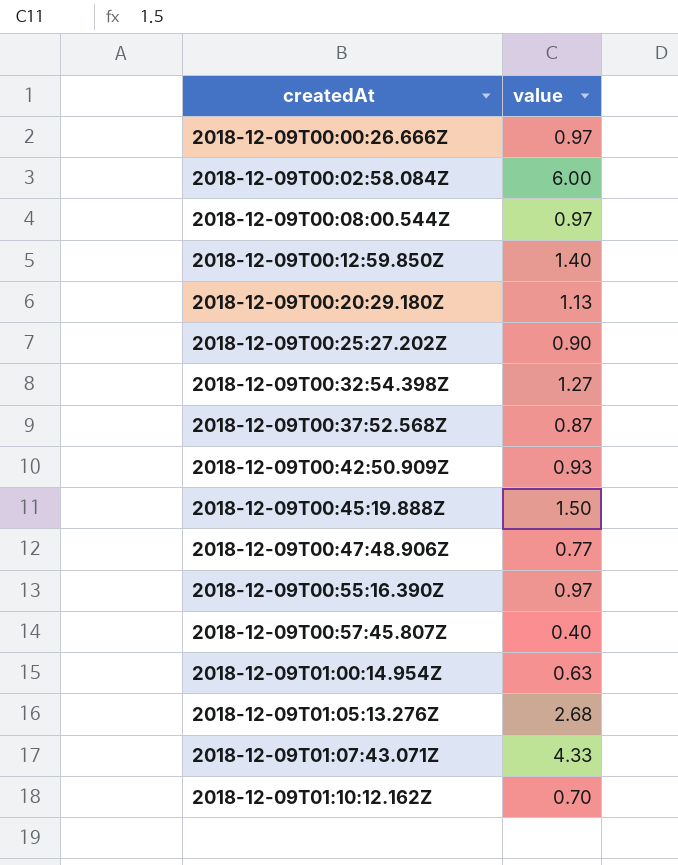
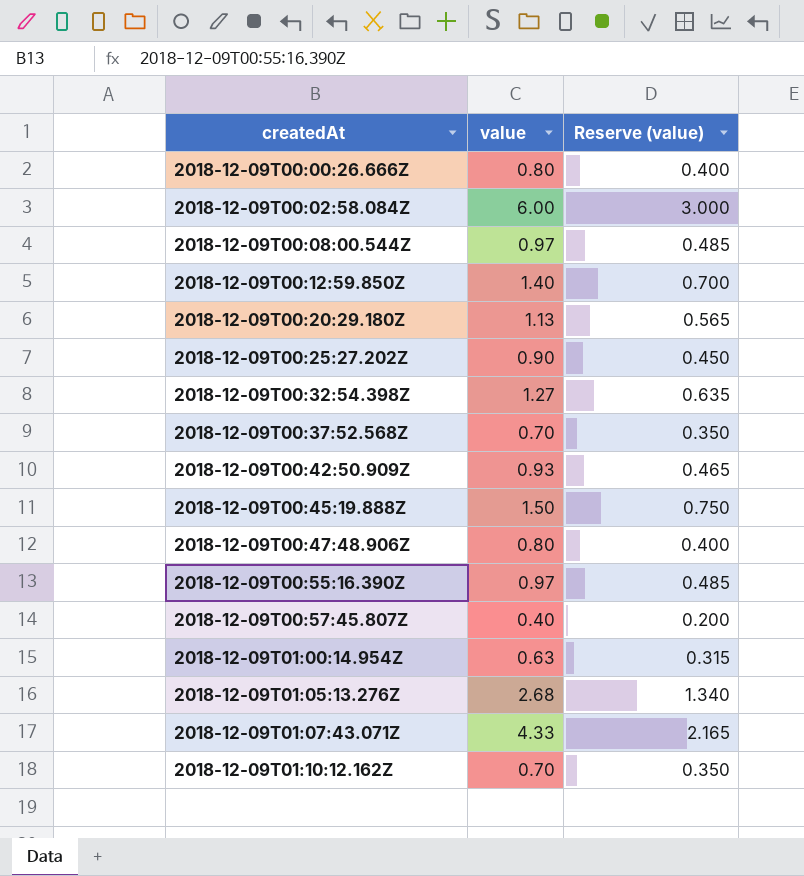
column Reserve (value) | formula: none -> [value] * 0.5
2018-12-09T00:00:26.666Z | value: 0.97 -> 0.80
2018-12-09T00:37:52.568Z | value: 0.87 -> 0.70
2018-12-09T00:47:48.906Z | value: 0.77 -> 0.80

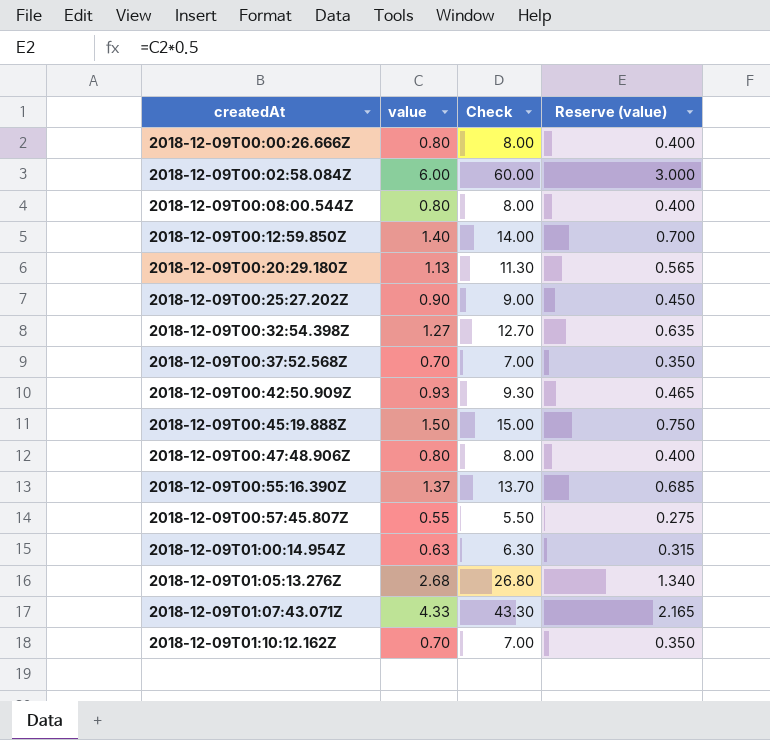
column Check | formula: none -> [value] * 10
2018-12-09T00:08:00.544Z | value: 0.97 -> 0.80
2018-12-09T00:08:00.544Z | Reserve (value): 0.485 -> 0.400
2018-12-09T00:55:16.390Z | value: 0.97 -> 1.37
2018-12-09T00:55:16.390Z | Reserve (value): 0.485 -> 0.685
2018-12-09T00:57:45.807Z | value: 0.40 -> 0.55
2018-12-09T00:57:45.807Z | Reserve (value): 0.200 -> 0.275

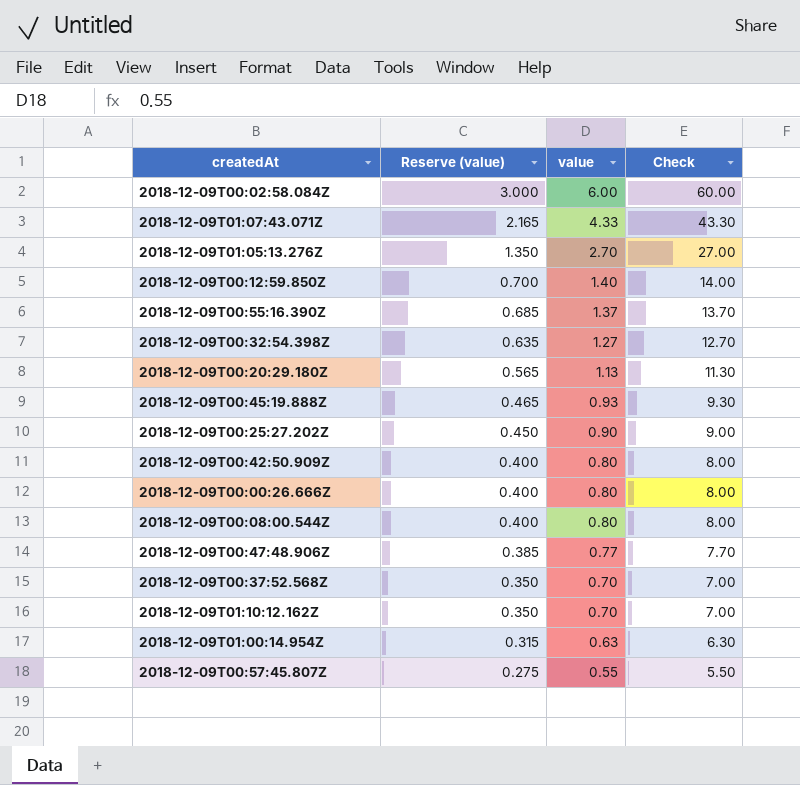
row order: createdAt ascending -> Reserve (value) descending
column Reserve (value) | position: 4 -> 2
2018-12-09T01:05:13.276Z | Reserve (value): 1.340 -> 1.350
2018-12-09T01:05:13.276Z | value: 2.68 -> 2.70
2018-12-09T01:05:13.276Z | Check: 26.80 -> 27.00
2018-12-09T00:45:19.888Z | Reserve (value): 0.750 -> 0.465
2018-12-09T00:45:19.888Z | value: 1.50 -> 0.93
2018-12-09T00:45:19.888Z | Check: 15.00 -> 9.30
2018-12-09T00:42:50.909Z | Reserve (value): 0.465 -> 0.400
2018-12-09T00:42:50.909Z | value: 0.93 -> 0.80
2018-12-09T00:42:50.909Z | Check: 9.30 -> 8.00
2018-12-09T00:47:48.906Z | Reserve (value): 0.400 -> 0.385
2018-12-09T00:47:48.906Z | value: 0.80 -> 0.77
2018-12-09T00:47:48.906Z | Check: 8.00 -> 7.70

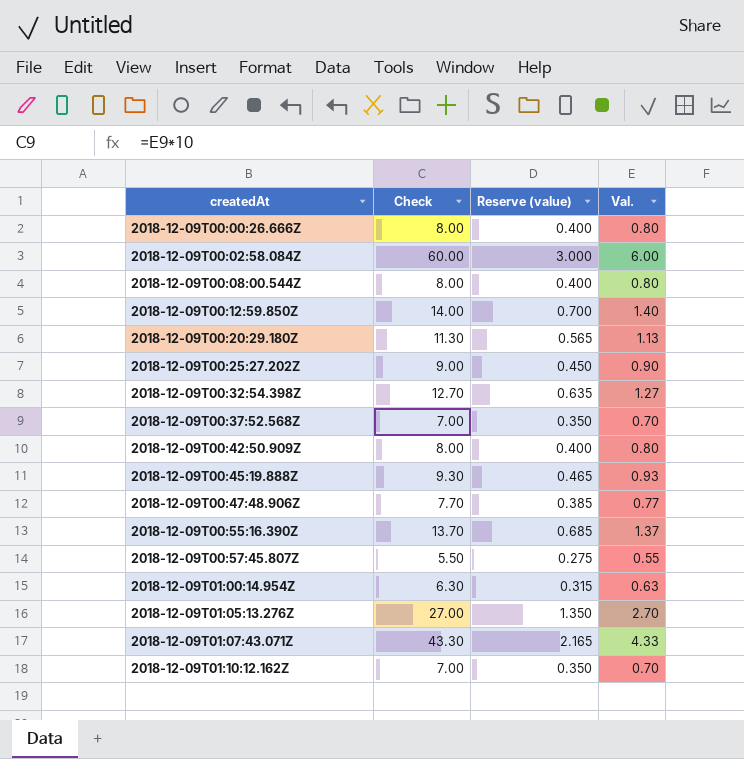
row order: Reserve (value) descending -> createdAt ascending
column Check | position: 4 -> 2
column name: value -> Val.

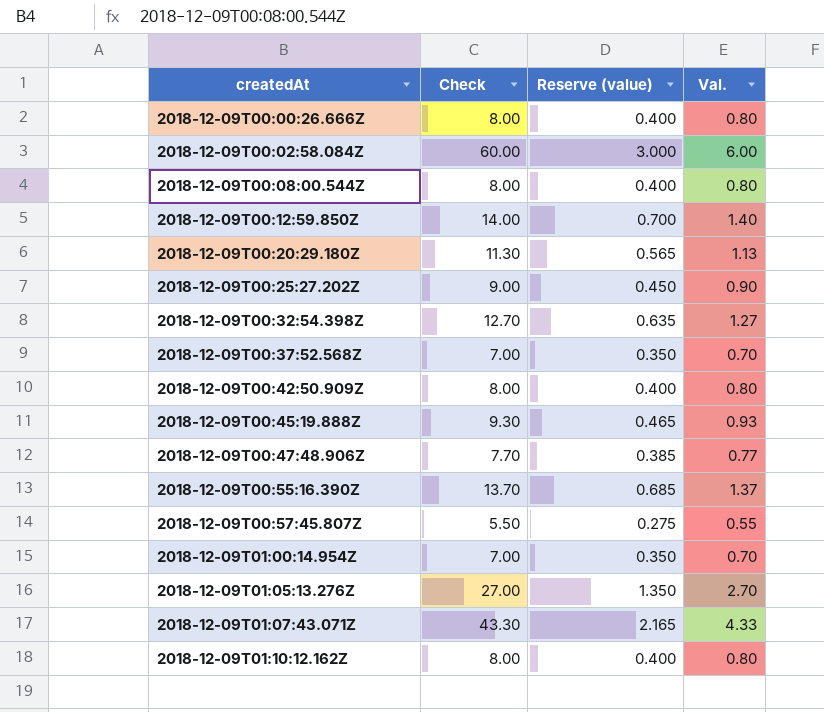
2018-12-09T01:00:14.954Z | Check: 6.30 -> 7.00
2018-12-09T01:00:14.954Z | Reserve (value): 0.315 -> 0.350
2018-12-09T01:00:14.954Z | Val.: 0.63 -> 0.70
2018-12-09T01:10:12.162Z | Check: 7.00 -> 8.00
2018-12-09T01:10:12.162Z | Reserve (value): 0.350 -> 0.400
2018-12-09T01:10:12.162Z | Val.: 0.70 -> 0.80

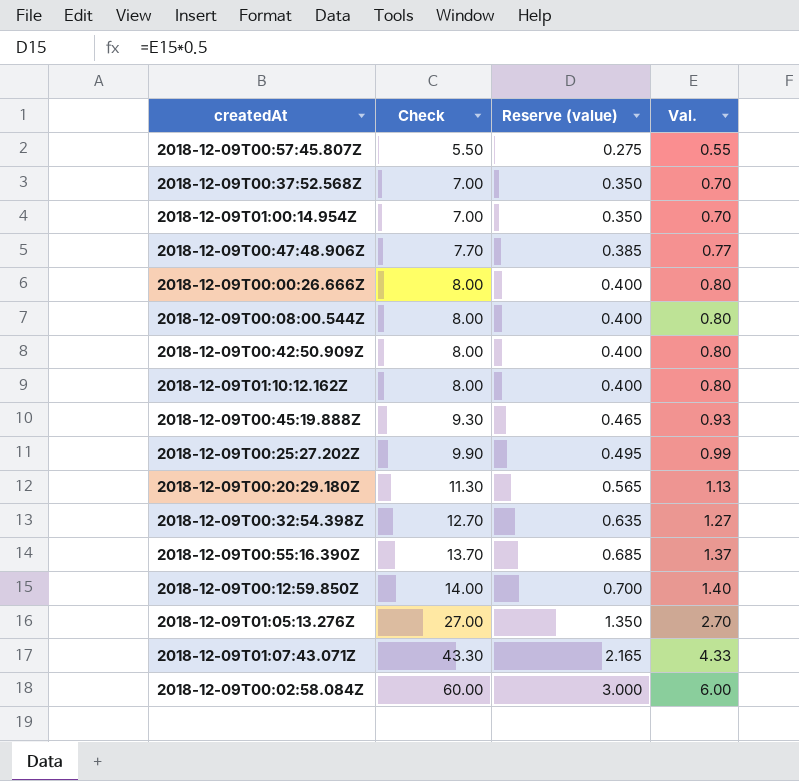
row order: createdAt ascending -> Check ascending
2018-12-09T00:25:27.202Z | Check: 9.00 -> 9.90
2018-12-09T00:25:27.202Z | Reserve (value): 0.450 -> 0.495
2018-12-09T00:25:27.202Z | Val.: 0.90 -> 0.99

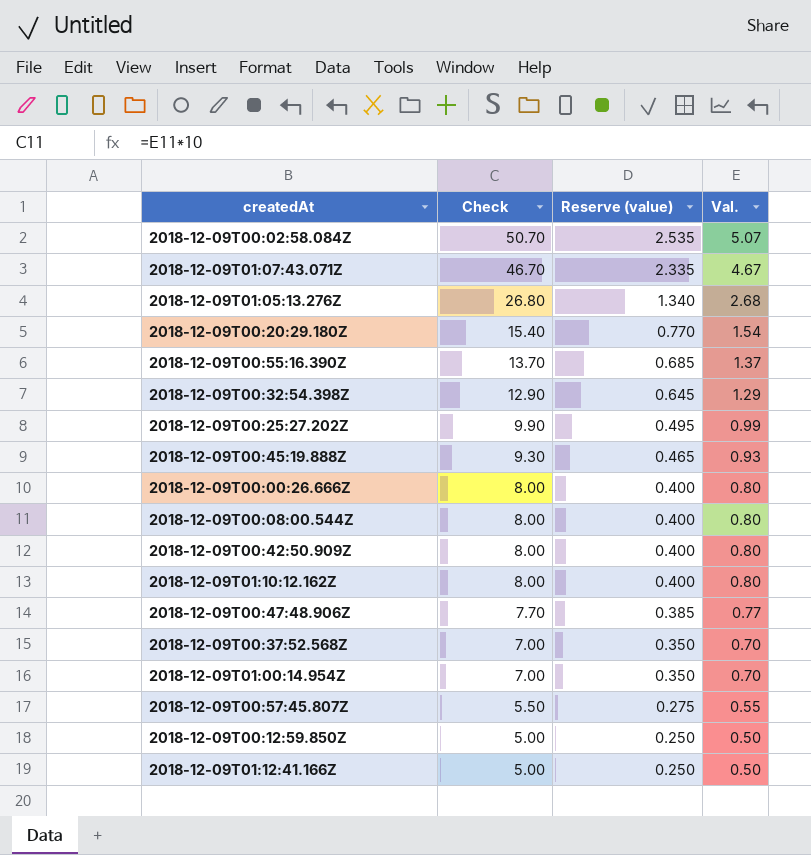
row order: Check ascending -> Check descending
2018-12-09T00:02:58.084Z | Check: 60.00 -> 50.70
2018-12-09T00:02:58.084Z | Reserve (value): 3.000 -> 2.535
2018-12-09T00:02:58.084Z | Val.: 6.00 -> 5.07
2018-12-09T01:07:43.071Z | Check: 43.30 -> 46.70
2018-12-09T01:07:43.071Z | Reserve (value): 2.165 -> 2.335
2018-12-09T01:07:43.071Z | Val.: 4.33 -> 4.67
2018-12-09T01:05:13.276Z | Check: 27.00 -> 26.80
2018-12-09T01:05:13.276Z | Reserve (value): 1.350 -> 1.340
2018-12-09T01:05:13.276Z | Val.: 2.70 -> 2.68
2018-12-09T00:20:29.180Z | Check: 11.30 -> 15.40
2018-12-09T00:20:29.180Z | Reserve (value): 0.565 -> 0.770
2018-12-09T00:20:29.180Z | Val.: 1.13 -> 1.54
2018-12-09T00:32:54.398Z | Check: 12.70 -> 12.90
2018-12-09T00:32:54.398Z | Reserve (value): 0.635 -> 0.645
2018-12-09T00:32:54.398Z | Val.: 1.27 -> 1.29
2018-12-09T00:12:59.850Z | Check: 14.00 -> 5.00
2018-12-09T00:12:59.850Z | Reserve (value): 0.700 -> 0.250
2018-12-09T00:12:59.850Z | Val.: 1.40 -> 0.50
row 2018-12-09T01:12:41.166Z: none -> 5.00 | 0.250 | 0.50

